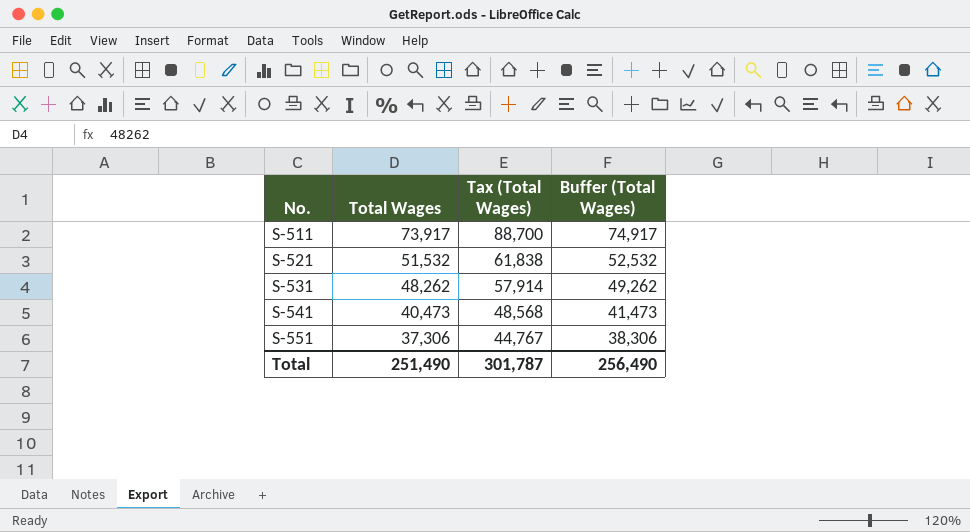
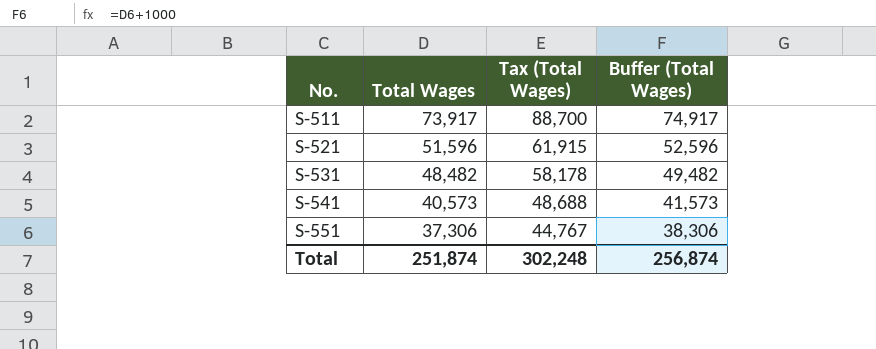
S-521 | Total Wages: 51,532 -> 51,596
S-521 | Tax (Total Wages): 61,838 -> 61,915
S-521 | Buffer (Total Wages): 52,532 -> 52,596
S-531 | Total Wages: 48,262 -> 48,482
S-531 | Tax (Total Wages): 57,914 -> 58,178
S-531 | Buffer (Total Wages): 49,262 -> 49,482
S-541 | Total Wages: 40,473 -> 40,573
S-541 | Tax (Total Wages): 48,568 -> 48,688
S-541 | Buffer (Total Wages): 41,473 -> 41,573
Total | Total Wages: 251,490 -> 251,874
Total | Tax (Total Wages): 301,787 -> 302,248
Total | Buffer (Total Wages): 256,490 -> 256,874

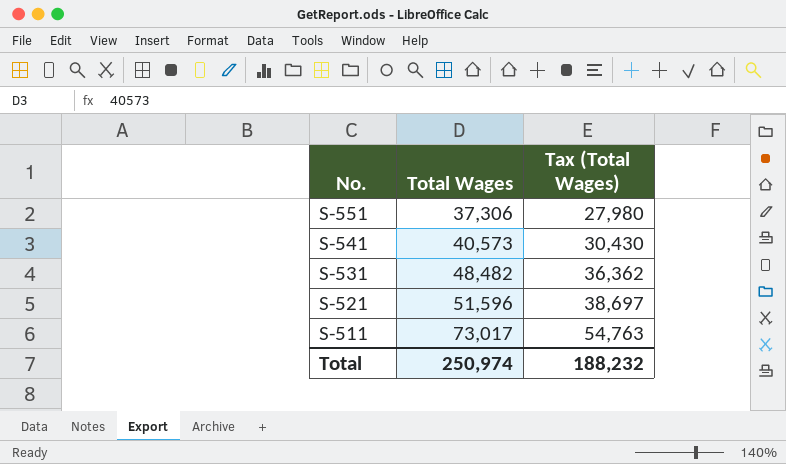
row order: No. ascending -> No. descending
column Buffer (Total Wages) | formula: [Total Wages] + 1000 -> none
column Tax (Total Wages) | formula: [Total Wages] * 1.2 -> [Total Wages] * 0.75
S-511 | Total Wages: 73,917 -> 73,017
Total | Total Wages: 251,874 -> 250,974
Total | Tax (Total Wages): 302,248 -> 188,232

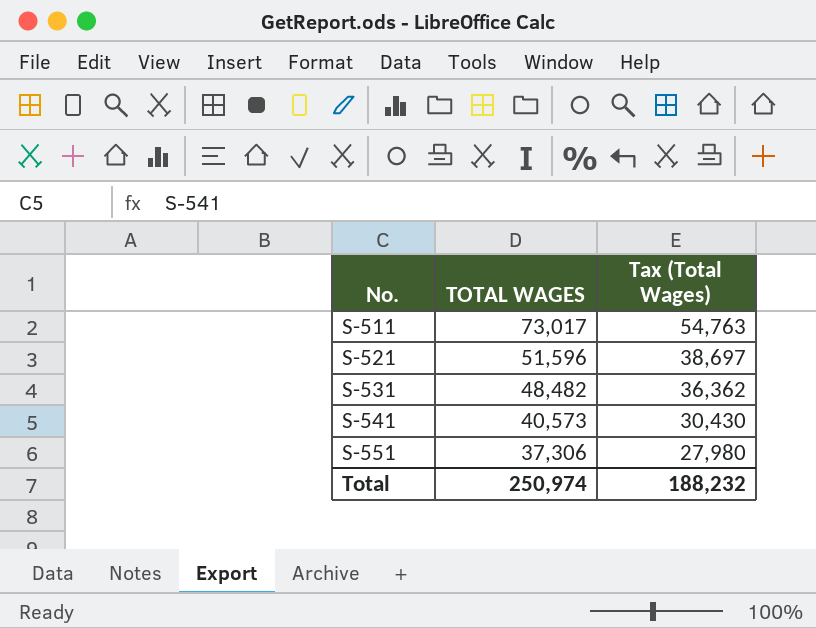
row order: No. descending -> No. ascending
column name: Total Wages -> TOTAL WAGES

